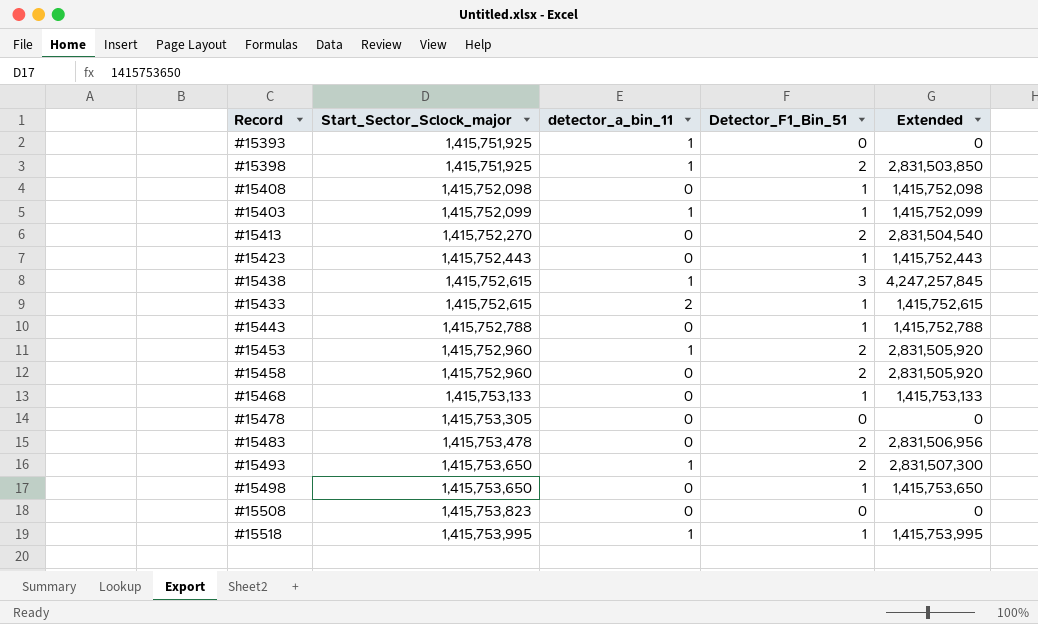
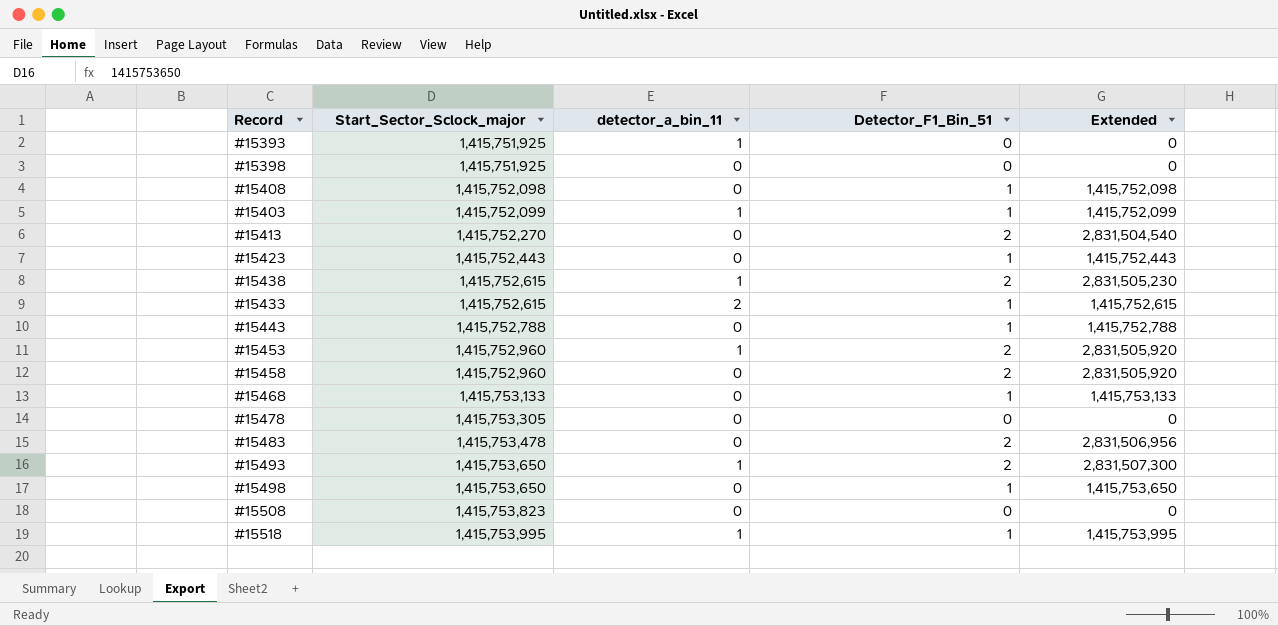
#15398 | detector_a_bin_11: 1 -> 0
#15398 | Detector_F1_Bin_51: 2 -> 0
#15398 | Extended: 2,831,503,850 -> 0
#15438 | Detector_F1_Bin_51: 3 -> 2
#15438 | Extended: 4,247,257,845 -> 2,831,505,230

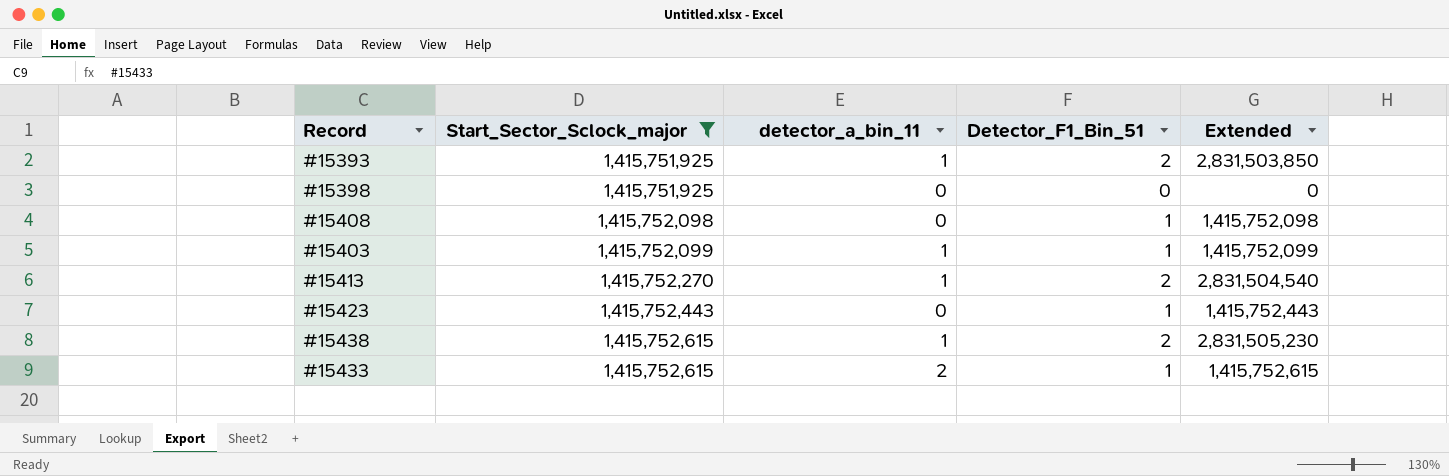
filter: none -> Start_Sector_Sclock_major <= 1,415,752,615
#15393 | Detector_F1_Bin_51: 0 -> 2
#15393 | Extended: 0 -> 2,831,503,850
#15413 | detector_a_bin_11: 0 -> 1

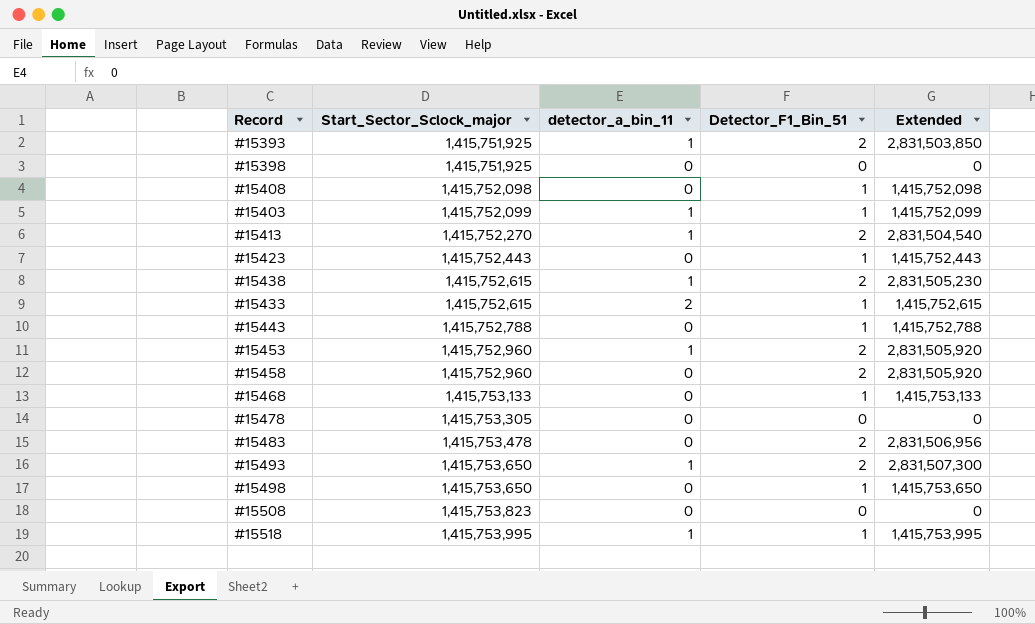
filter: Start_Sector_Sclock_major <= 1,415,752,615 -> none

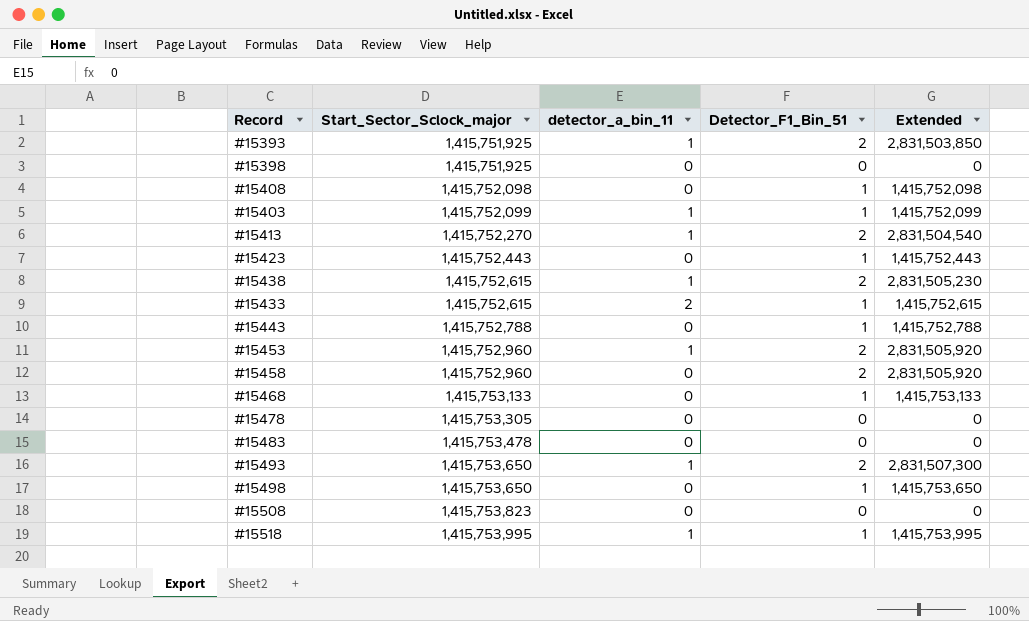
#15483 | Detector_F1_Bin_51: 2 -> 0
#15483 | Extended: 2,831,506,956 -> 0

